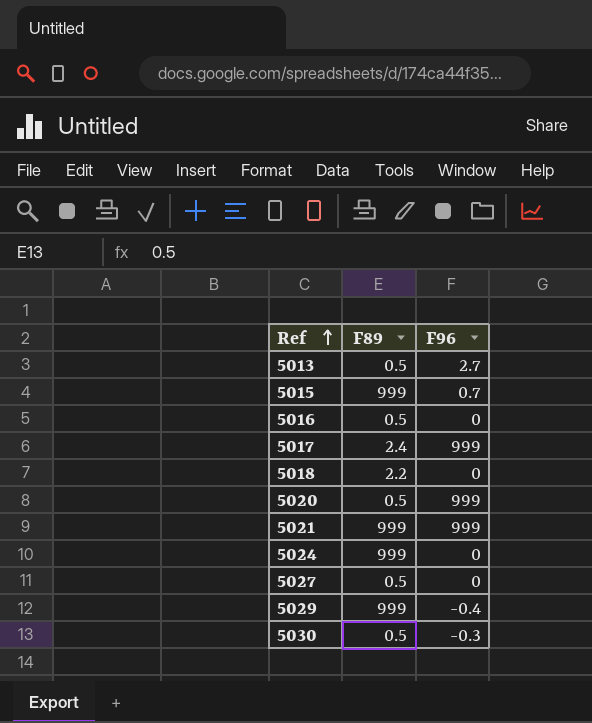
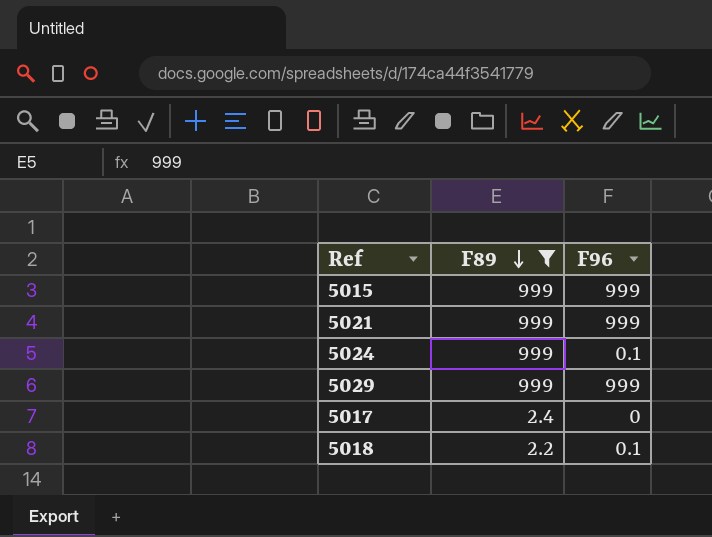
filter: none -> F89 != 0.5
row order: Ref ascending -> F89 descending
5015 | F96: 0.7 -> 999
5024 | F96: 0 -> 0.1
5029 | F96: -0.4 -> 999
5017 | F96: 999 -> 0
5018 | F96: 0 -> 0.1

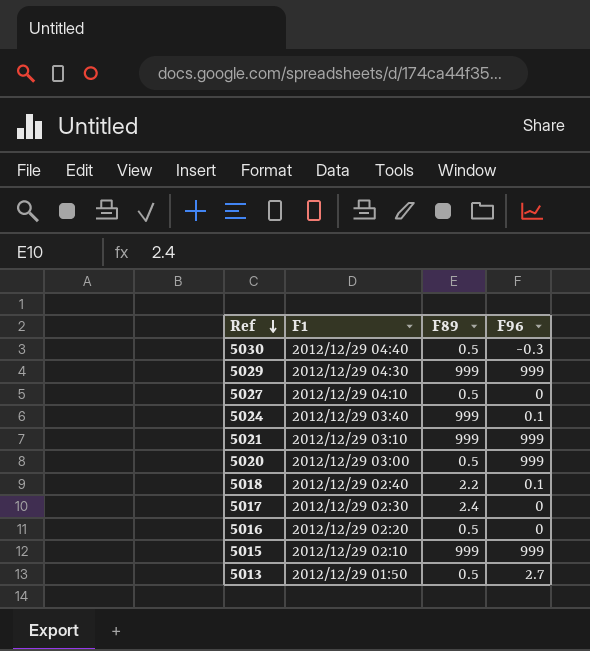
filter: F89 != 0.5 -> none
row order: F89 descending -> Ref descending
column F1 | position: none -> 2

